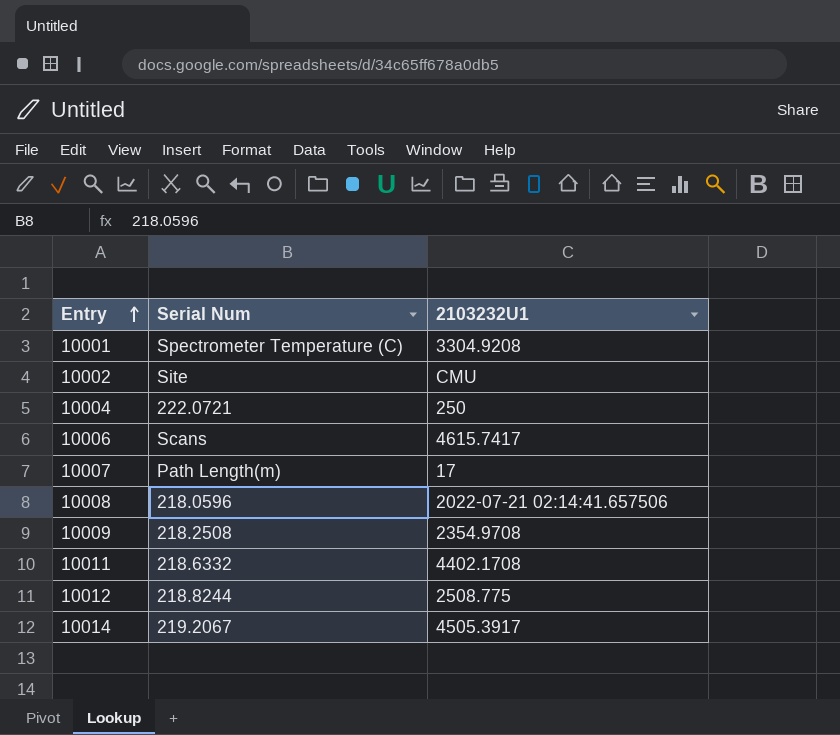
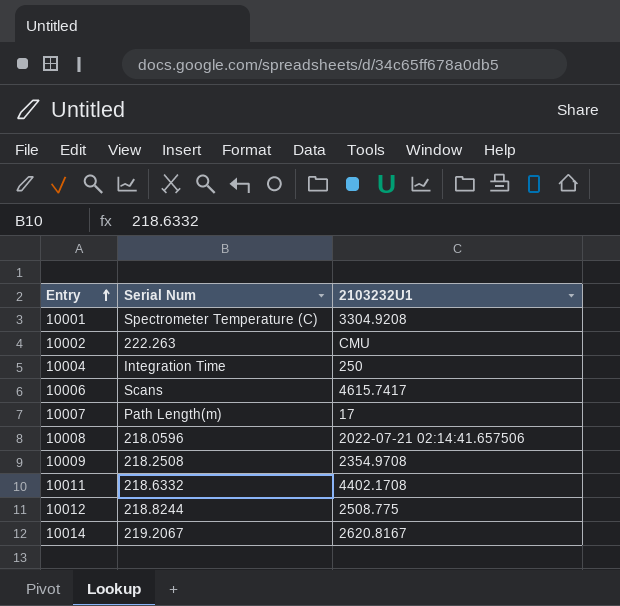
10002 | Serial Num: Site -> 222.263
10004 | Serial Num: 222.0721 -> Integration Time
10014 | 2103232U1: 4505.3917 -> 2620.8167

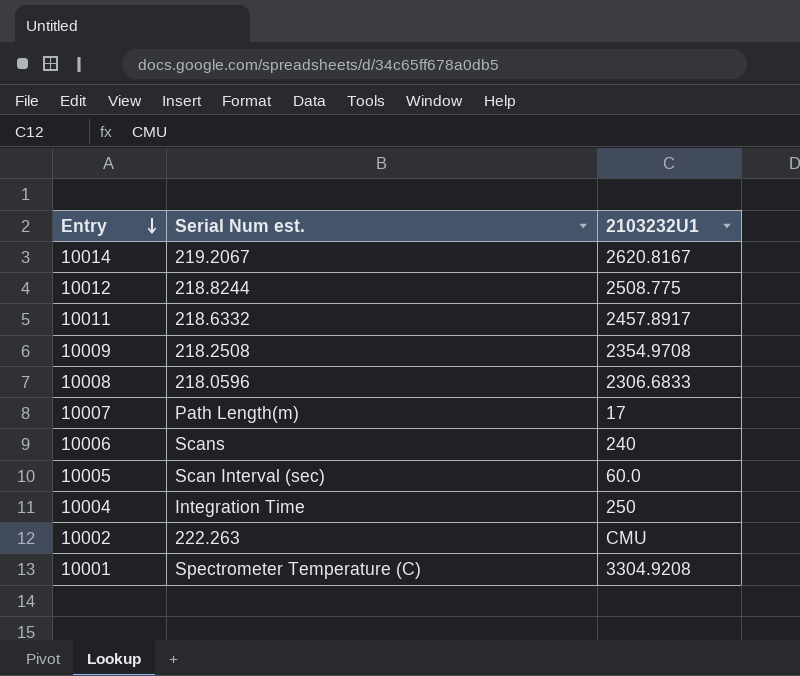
row order: Entry ascending -> Entry descending
column name: Serial Num -> Serial Num est.
10011 | 2103232U1: 4402.1708 -> 2457.8917
10008 | 2103232U1: 2022-07-21 02:14:41.657506 -> 2306.6833
10006 | 2103232U1: 4615.7417 -> 240
row 10005: none -> Scan Interval (sec) | 60.0

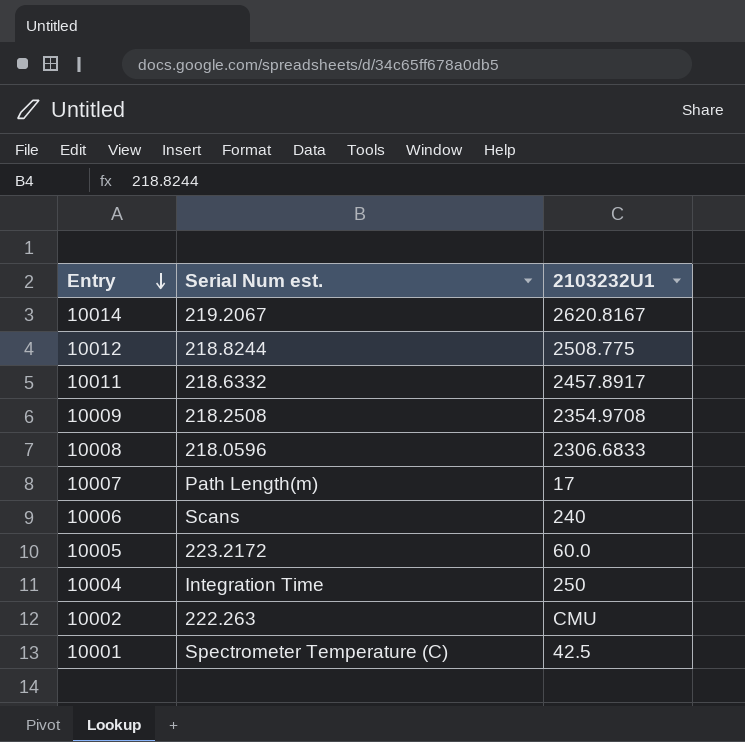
10005 | Serial Num est.: Scan Interval (sec) -> 223.2172
10001 | 2103232U1: 3304.9208 -> 42.5

